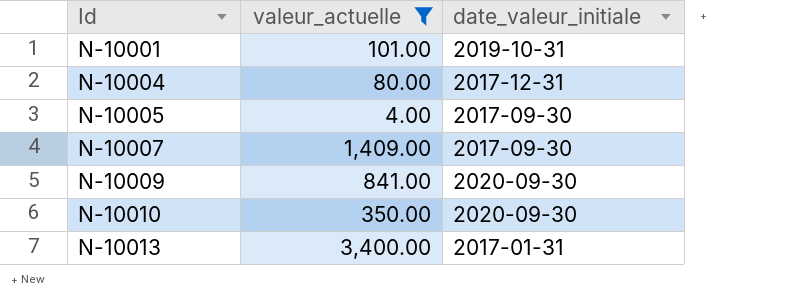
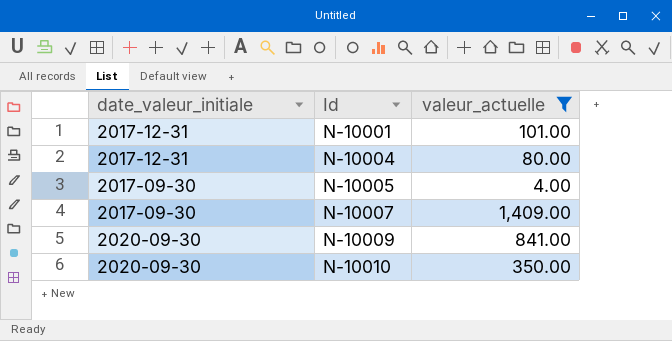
column date_valeur_initiale | position: 3 -> 1
row N-10013: 3,400.00 | 2017-01-31 -> none
N-10001 | date_valeur_initiale: 2019-10-31 -> 2017-12-31

